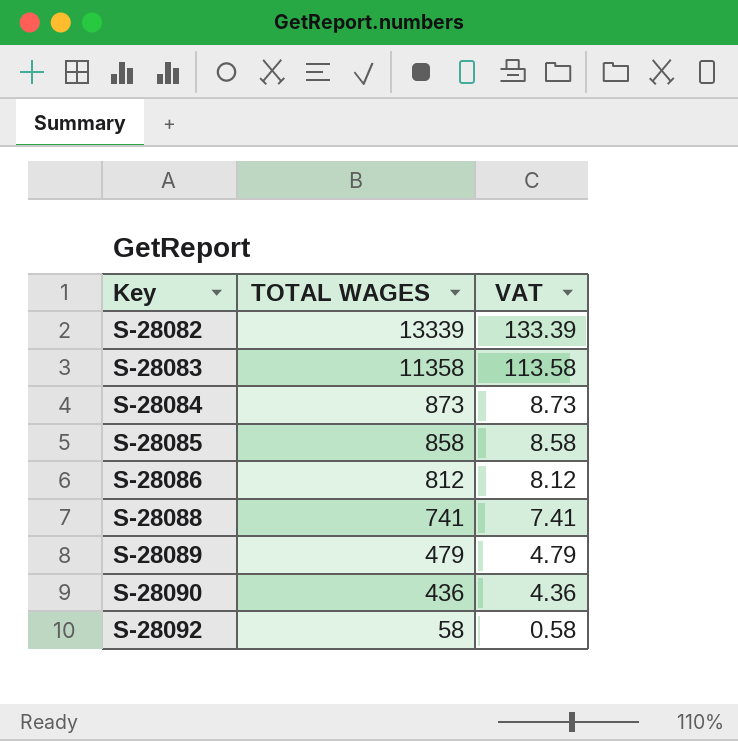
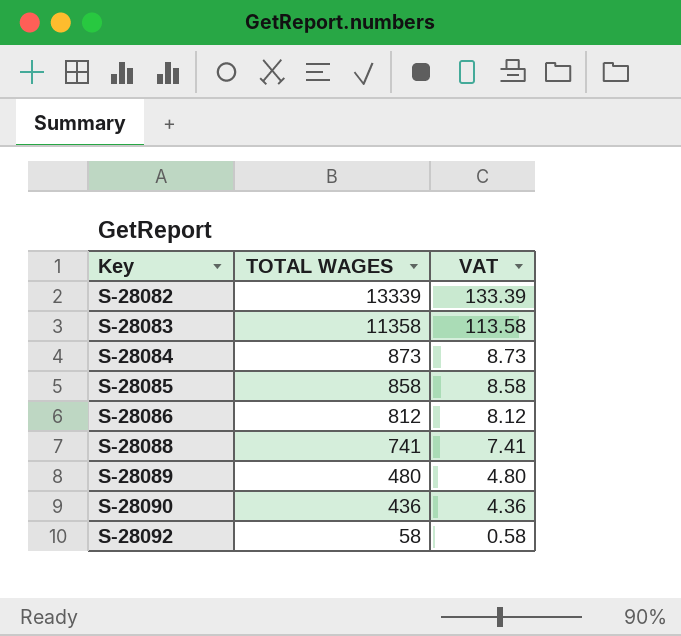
S-28089 | TOTAL WAGES: 479 -> 480
S-28089 | VAT: 4.79 -> 4.80

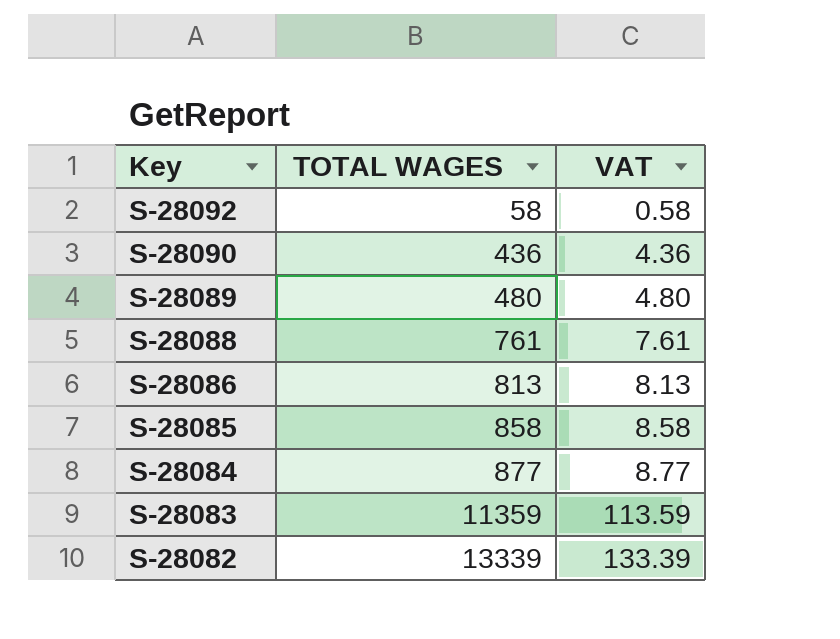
row order: Key ascending -> Key descending
S-28088 | TOTAL WAGES: 741 -> 761
S-28088 | VAT: 7.41 -> 7.61
S-28086 | TOTAL WAGES: 812 -> 813
S-28086 | VAT: 8.12 -> 8.13
S-28084 | TOTAL WAGES: 873 -> 877
S-28084 | VAT: 8.73 -> 8.77
S-28083 | TOTAL WAGES: 11358 -> 11359
S-28083 | VAT: 113.58 -> 113.59

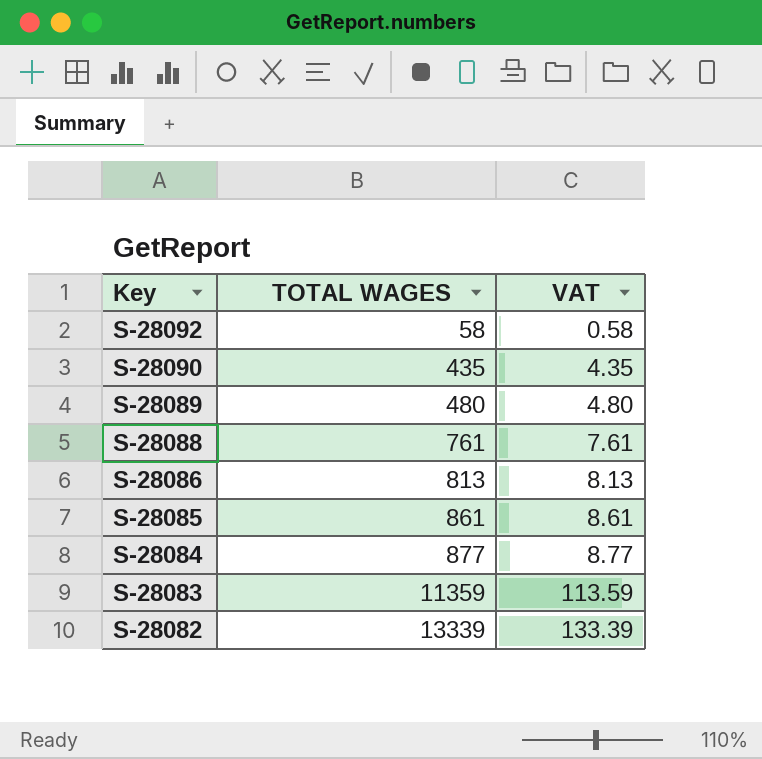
S-28090 | TOTAL WAGES: 436 -> 435
S-28090 | VAT: 4.36 -> 4.35
S-28085 | TOTAL WAGES: 858 -> 861
S-28085 | VAT: 8.58 -> 8.61

